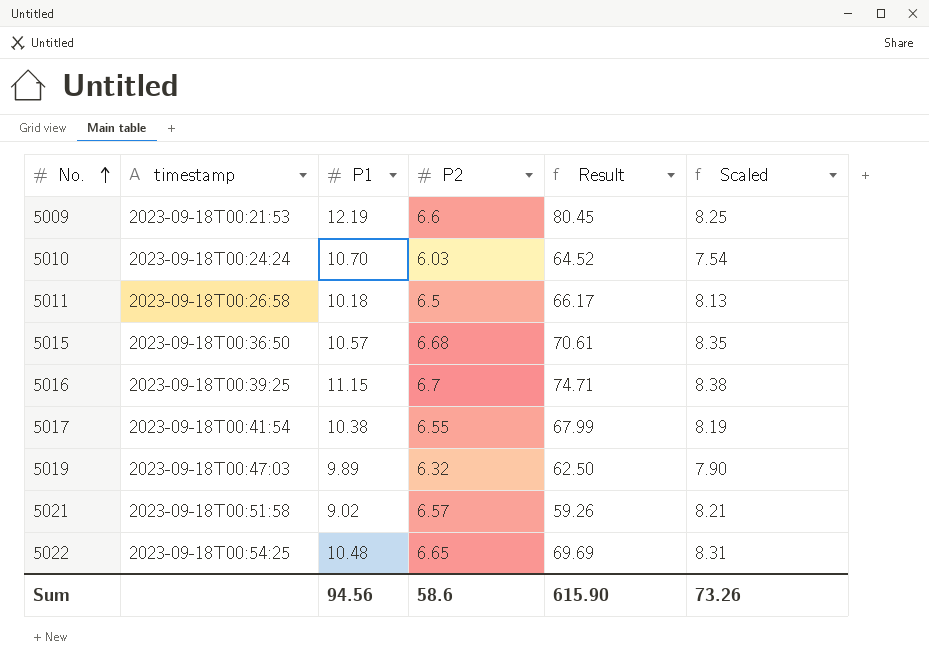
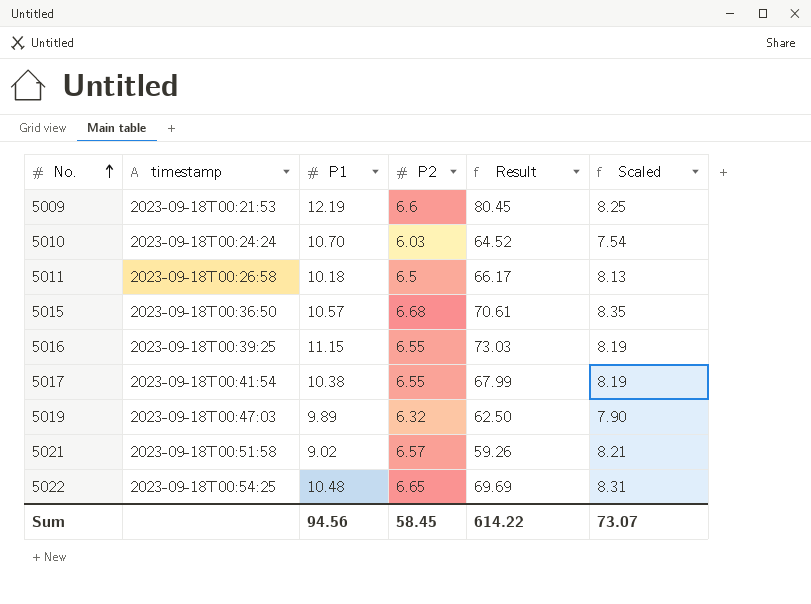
5016 | P2: 6.7 -> 6.55
5016 | Result: 74.71 -> 73.03
5016 | Scaled: 8.38 -> 8.19
Sum | P2: 58.6 -> 58.45
Sum | Result: 615.90 -> 614.22
Sum | Scaled: 73.26 -> 73.07

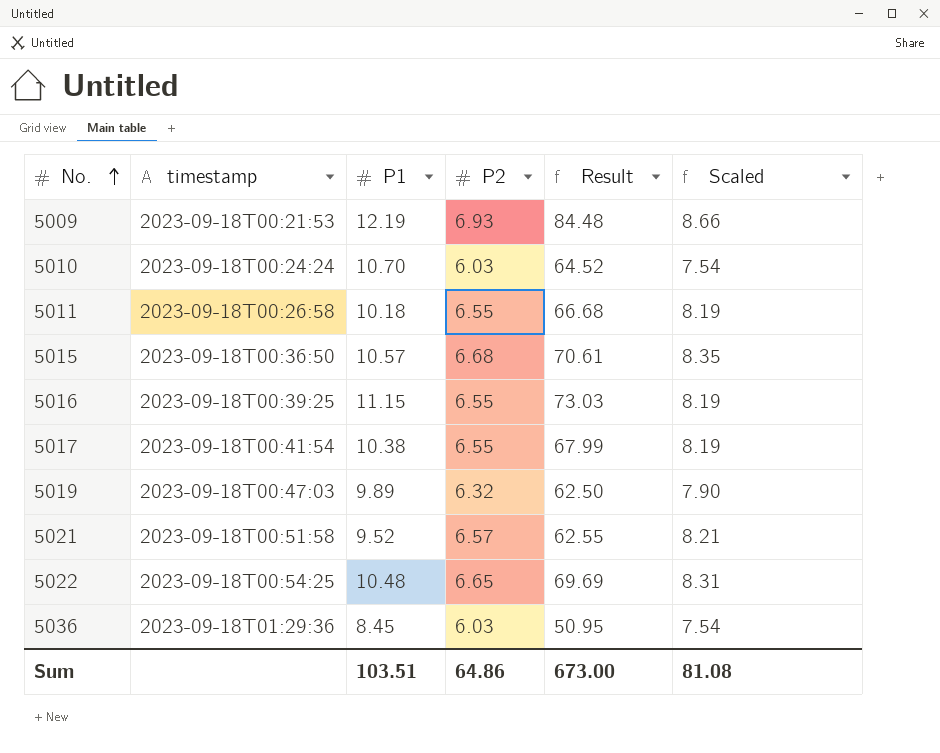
5009 | P2: 6.6 -> 6.93
5009 | Result: 80.45 -> 84.48
5009 | Scaled: 8.25 -> 8.66
5011 | P2: 6.5 -> 6.55
5011 | Result: 66.17 -> 66.68
5011 | Scaled: 8.13 -> 8.19
5021 | P1: 9.02 -> 9.52
5021 | Result: 59.26 -> 62.55
row 5036: none -> 2023-09-18T01:29:36 | 8.45 | 6.03 | 50.95 | 7.54
Sum | P1: 94.56 -> 103.51
Sum | P2: 58.45 -> 64.86
Sum | Result: 614.22 -> 673.00
Sum | Scaled: 73.07 -> 81.08

